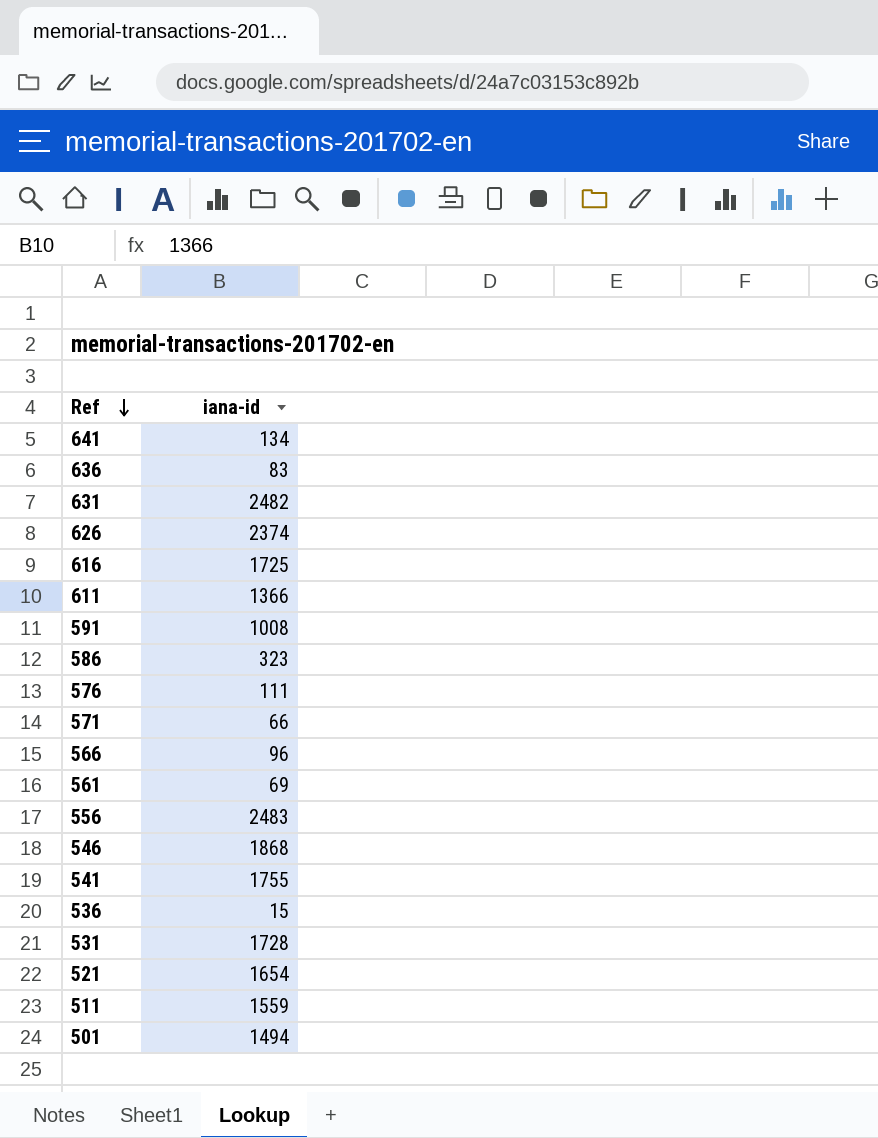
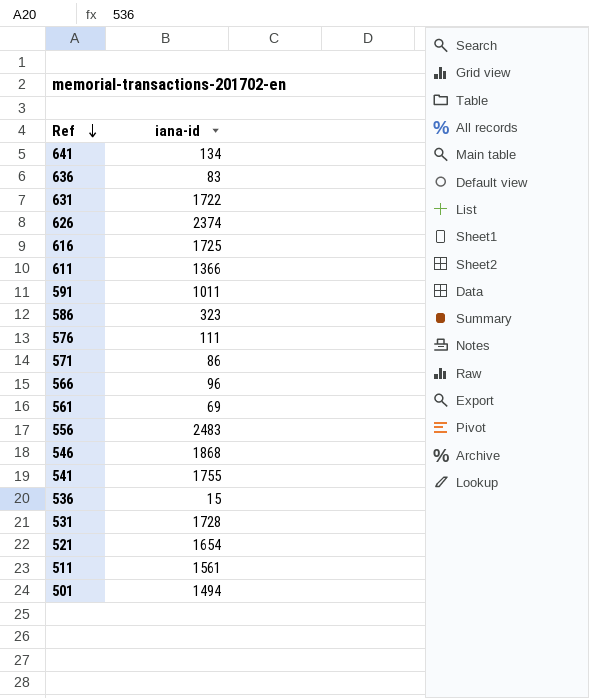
631 | iana-id: 2482 -> 1722
591 | iana-id: 1008 -> 1011
571 | iana-id: 66 -> 86
511 | iana-id: 1559 -> 1561

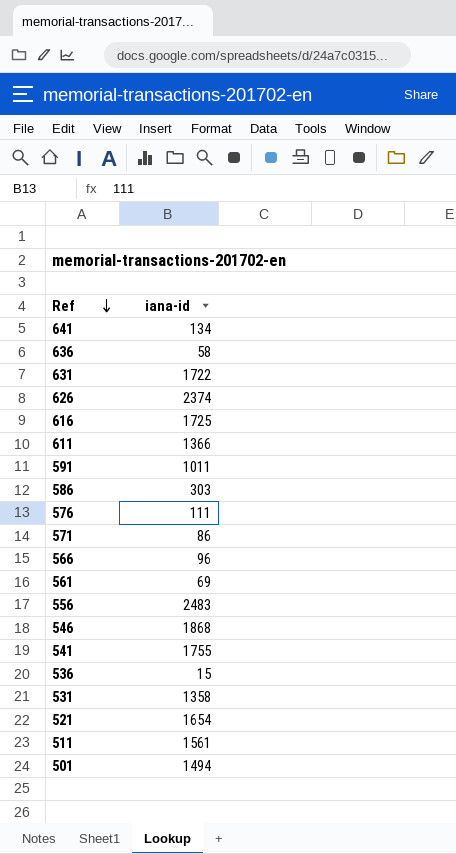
636 | iana-id: 83 -> 58
586 | iana-id: 323 -> 303
531 | iana-id: 1728 -> 1358

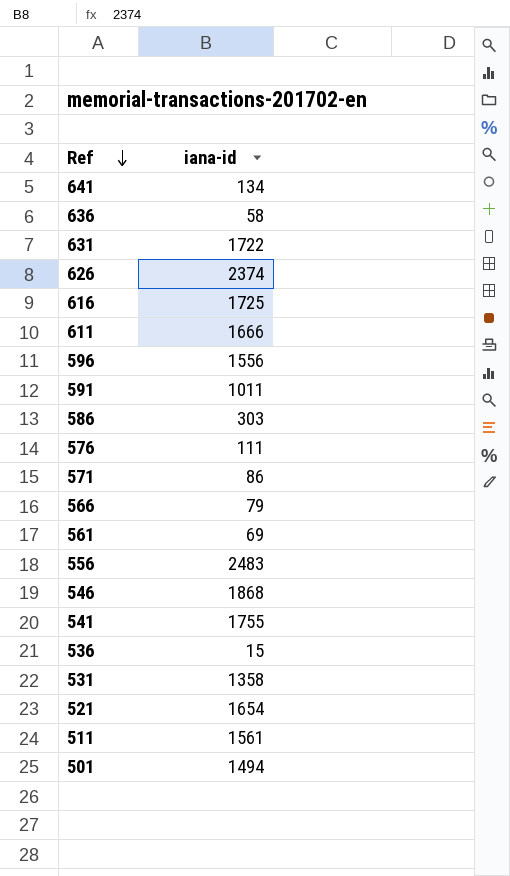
611 | iana-id: 1366 -> 1666
row 596: none -> 1556
566 | iana-id: 96 -> 79

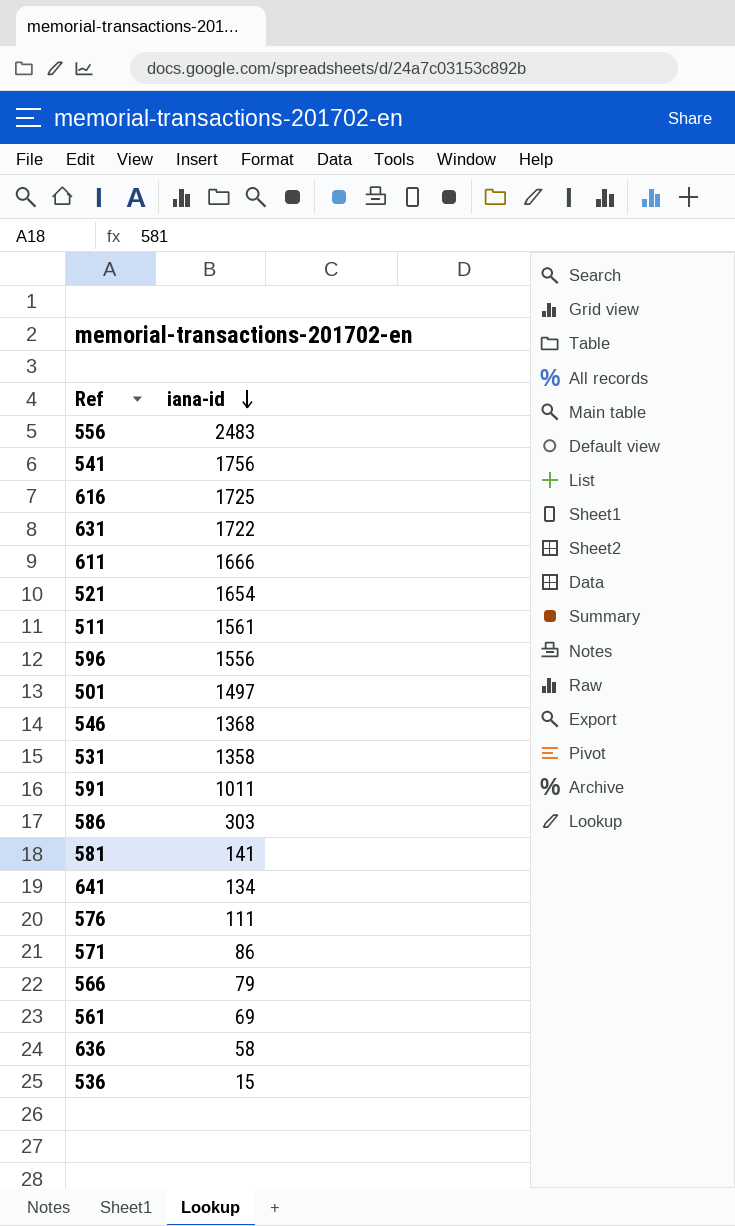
row order: Ref descending -> iana-id descending
row 626: 2374 -> none
541 | iana-id: 1755 -> 1756
501 | iana-id: 1494 -> 1497
546 | iana-id: 1868 -> 1368
row 581: none -> 141

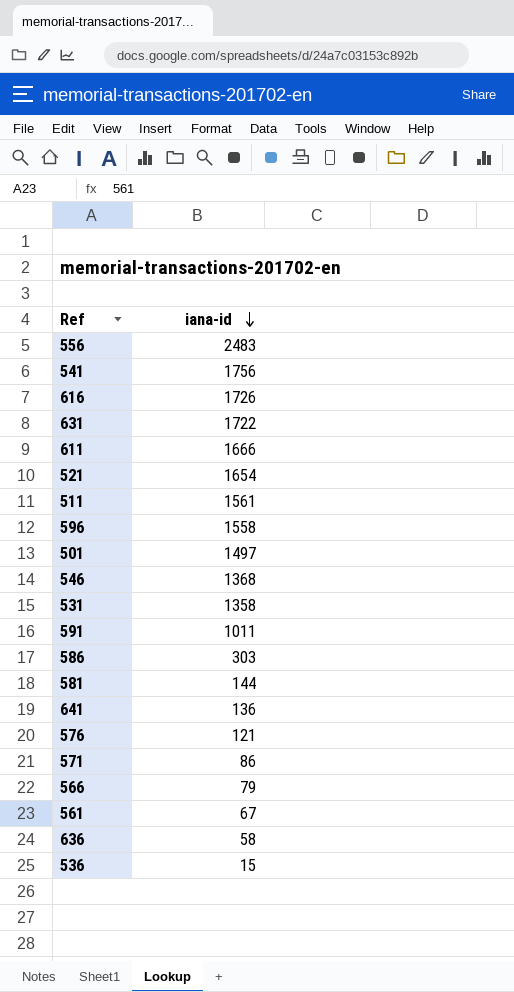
616 | iana-id: 1725 -> 1726
596 | iana-id: 1556 -> 1558
581 | iana-id: 141 -> 144
641 | iana-id: 134 -> 136
576 | iana-id: 111 -> 121
561 | iana-id: 69 -> 67

